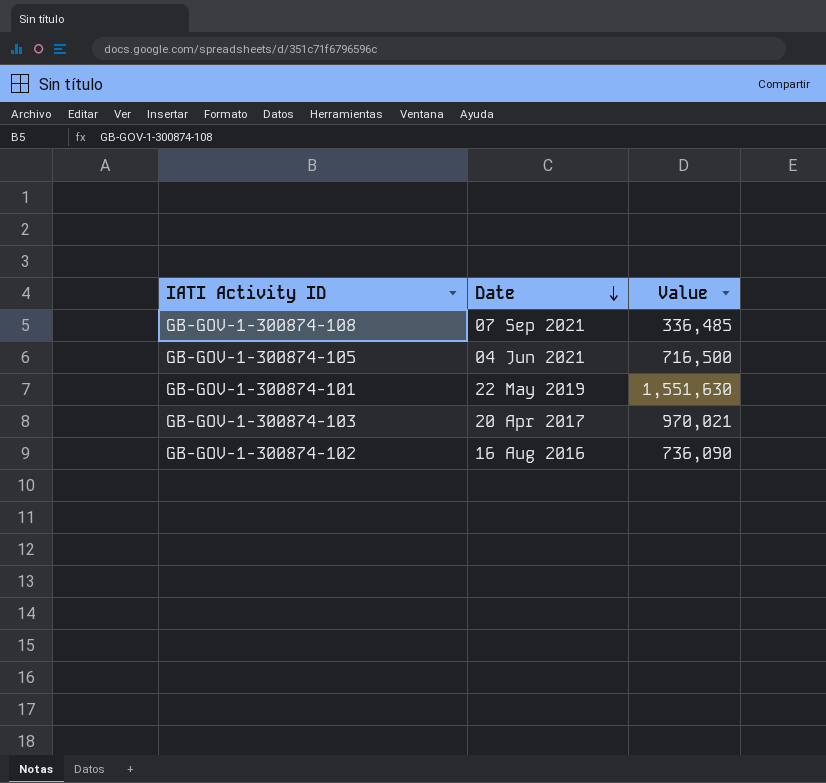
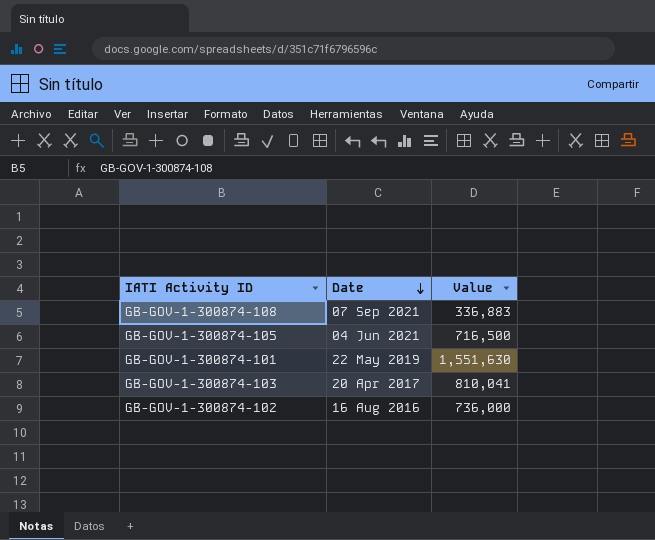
GB-GOV-1-300874-108 | Value: 336,485 -> 336,883
GB-GOV-1-300874-103 | Value: 970,021 -> 810,041
GB-GOV-1-300874-102 | Value: 736,090 -> 736,000

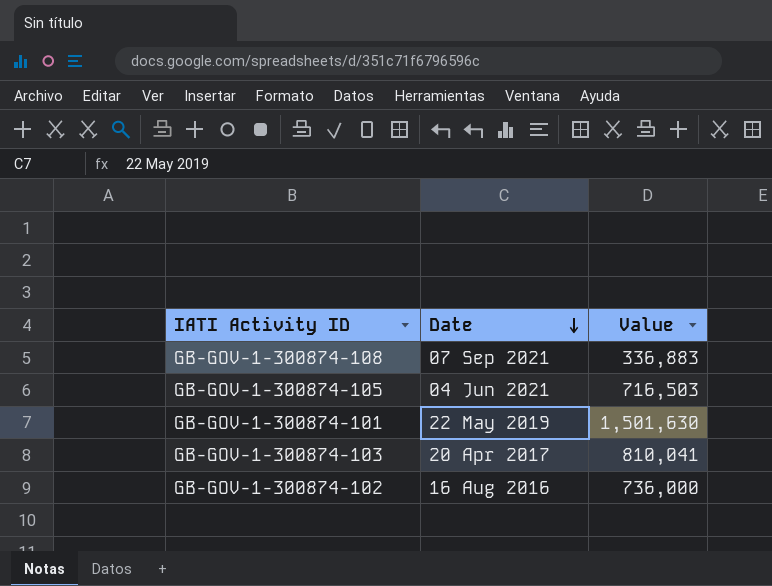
GB-GOV-1-300874-105 | Value: 716,500 -> 716,503
GB-GOV-1-300874-101 | Value: 1,551,630 -> 1,501,630

